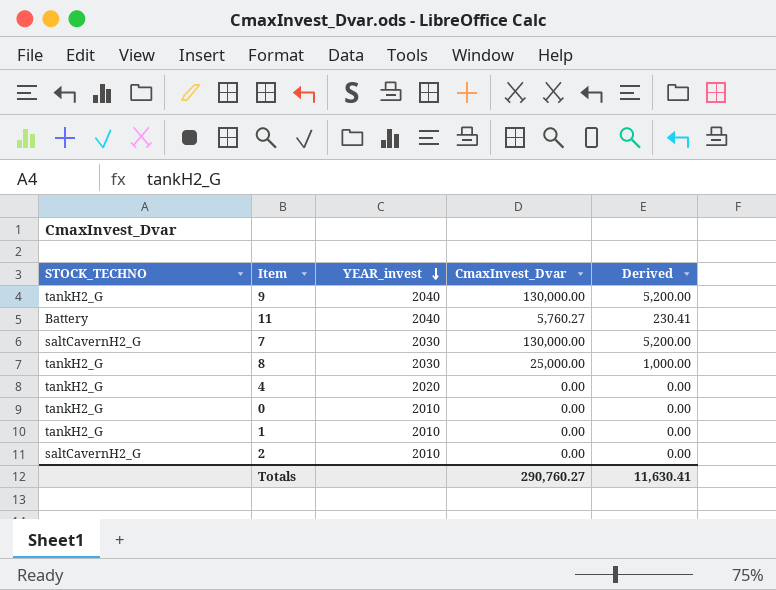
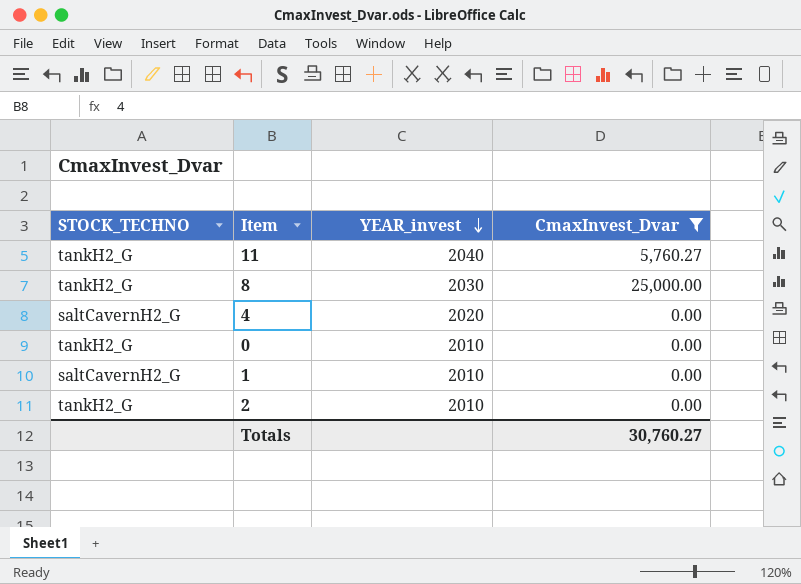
filter: none -> CmaxInvest_Dvar != 130,000.00
column Derived | formula: [CmaxInvest_Dvar] * 0.04 -> none
11 | STOCK_TECHNO: Battery -> tankH2_G
4 | STOCK_TECHNO: tankH2_G -> saltCavernH2_G
1 | STOCK_TECHNO: tankH2_G -> saltCavernH2_G
2 | STOCK_TECHNO: saltCavernH2_G -> tankH2_G
Totals | CmaxInvest_Dvar: 290,760.27 -> 30,760.27

